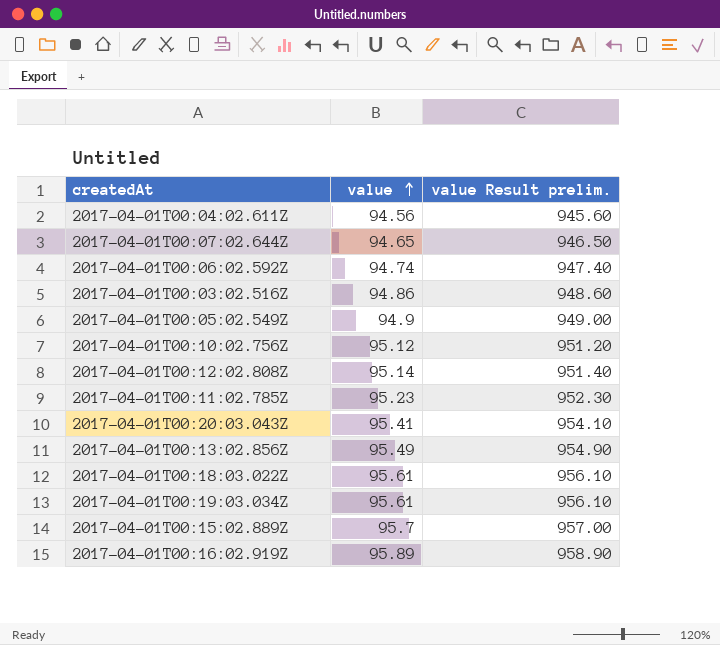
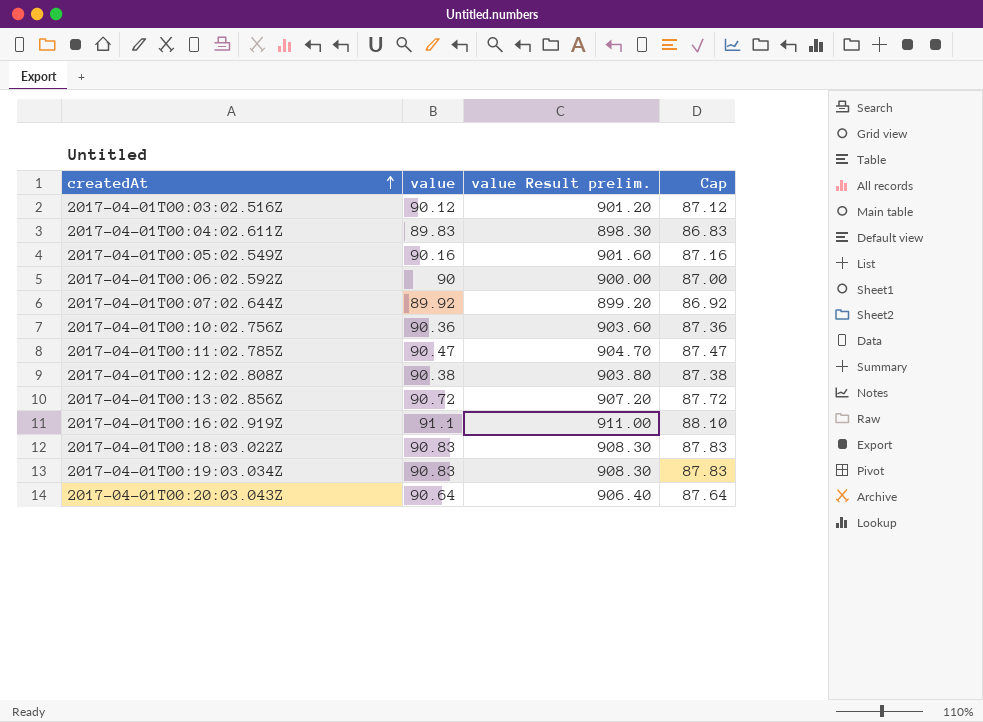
row order: value ascending -> createdAt ascending
column Cap | formula: none -> [value] - 3
row 2017-04-01T00:15:02.889Z: 95.7 | 957.00 -> none
2017-04-01T00:03:02.516Z | value: 94.86 -> 90.12
2017-04-01T00:03:02.516Z | value Result prelim.: 948.60 -> 901.20
2017-04-01T00:04:02.611Z | value: 94.56 -> 89.83
2017-04-01T00:04:02.611Z | value Result prelim.: 945.60 -> 898.30
2017-04-01T00:05:02.549Z | value: 94.9 -> 90.16
2017-04-01T00:05:02.549Z | value Result prelim.: 949.00 -> 901.60
2017-04-01T00:06:02.592Z | value: 94.74 -> 90
2017-04-01T00:06:02.592Z | value Result prelim.: 947.40 -> 900.00
2017-04-01T00:07:02.644Z | value: 94.65 -> 89.92
2017-04-01T00:07:02.644Z | value Result prelim.: 946.50 -> 899.20
2017-04-01T00:10:02.756Z | value: 95.12 -> 90.36
2017-04-01T00:10:02.756Z | value Result prelim.: 951.20 -> 903.60
2017-04-01T00:11:02.785Z | value: 95.23 -> 90.47
2017-04-01T00:11:02.785Z | value Result prelim.: 952.30 -> 904.70
2017-04-01T00:12:02.808Z | value: 95.14 -> 90.38
2017-04-01T00:12:02.808Z | value Result prelim.: 951.40 -> 903.80
2017-04-01T00:13:02.856Z | value: 95.49 -> 90.72
2017-04-01T00:13:02.856Z | value Result prelim.: 954.90 -> 907.20
2017-04-01T00:16:02.919Z | value: 95.89 -> 91.1
2017-04-01T00:16:02.919Z | value Result prelim.: 958.90 -> 911.00
2017-04-01T00:18:03.022Z | value: 95.61 -> 90.83
2017-04-01T00:18:03.022Z | value Result prelim.: 956.10 -> 908.30
2017-04-01T00:19:03.034Z | value: 95.61 -> 90.83
2017-04-01T00:19:03.034Z | value Result prelim.: 956.10 -> 908.30
2017-04-01T00:20:03.043Z | value: 95.41 -> 90.64
2017-04-01T00:20:03.043Z | value Result prelim.: 954.10 -> 906.40

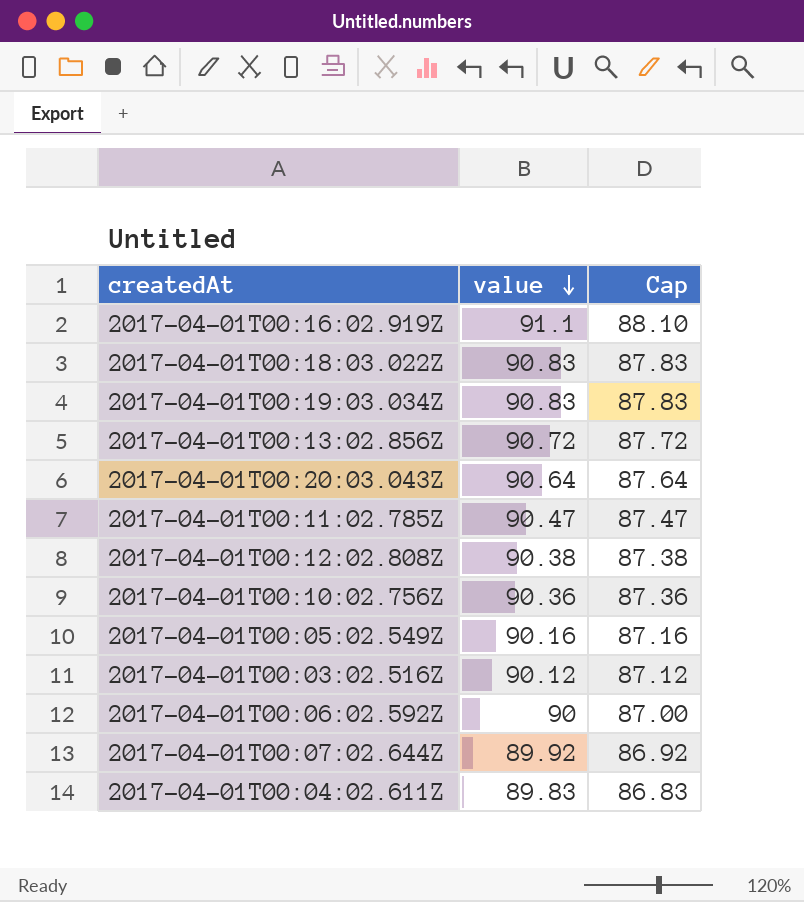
row order: createdAt ascending -> value descending
column value Result prelim. | formula: [value] * 10 -> none

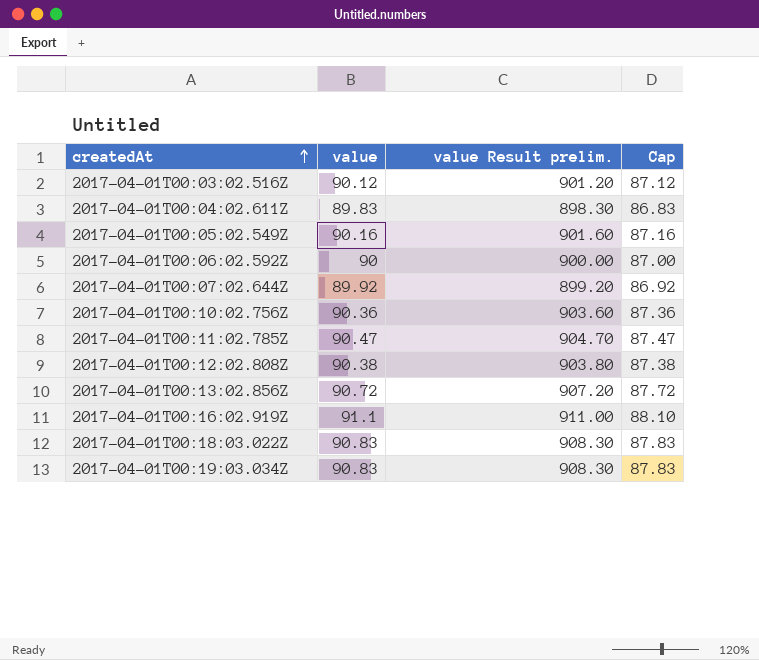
row order: value descending -> createdAt ascending
column value Result prelim. | formula: none -> [value] * 10
row 2017-04-01T00:20:03.043Z: 90.64 | 87.64 -> none

